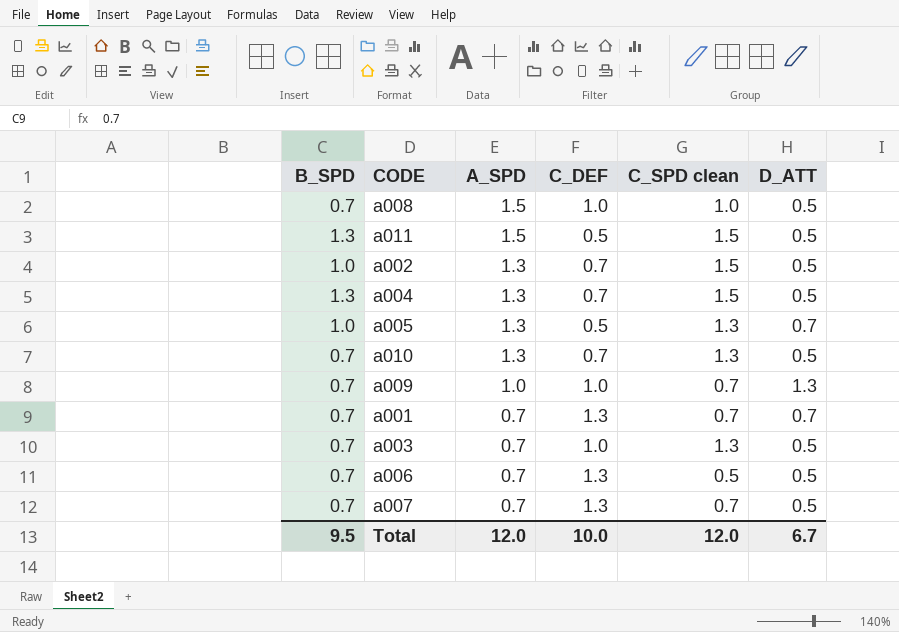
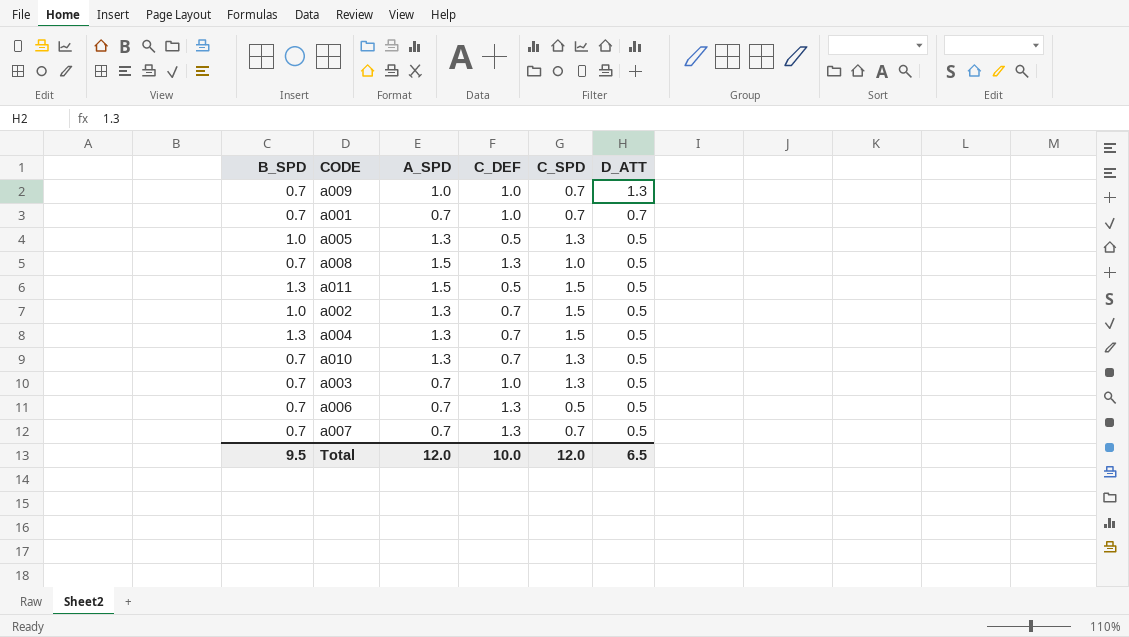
row order: A_SPD descending -> D_ATT descending
column name: C_SPD clean -> C_SPD
a001 | C_DEF: 1.3 -> 1.0
a005 | D_ATT: 0.7 -> 0.5
a008 | C_DEF: 1.0 -> 1.3
Total | D_ATT: 6.7 -> 6.5

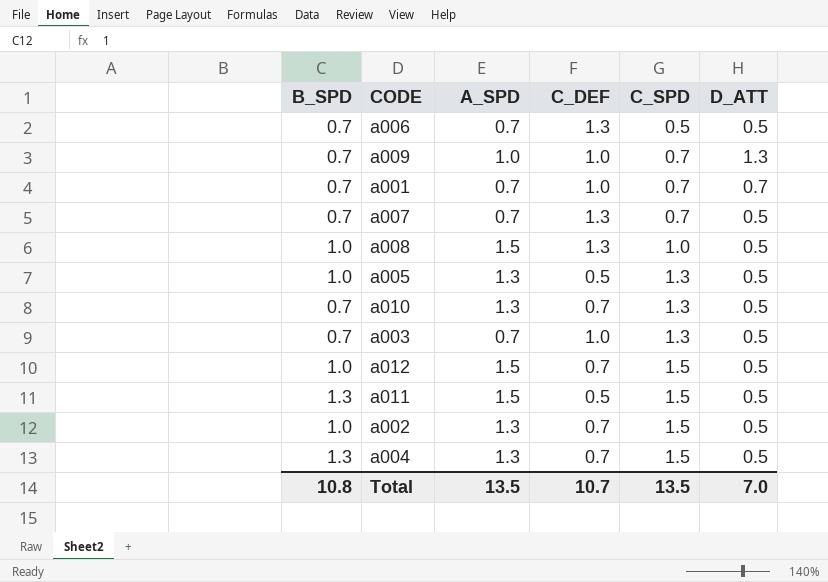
row order: D_ATT descending -> C_SPD ascending
a008 | B_SPD: 0.7 -> 1.0
row a012: none -> 1.0 | 1.5 | 0.7 | 1.5 | 0.5
Total | B_SPD: 9.5 -> 10.8
Total | A_SPD: 12.0 -> 13.5
Total | C_DEF: 10.0 -> 10.7
Total | C_SPD: 12.0 -> 13.5
Total | D_ATT: 6.5 -> 7.0

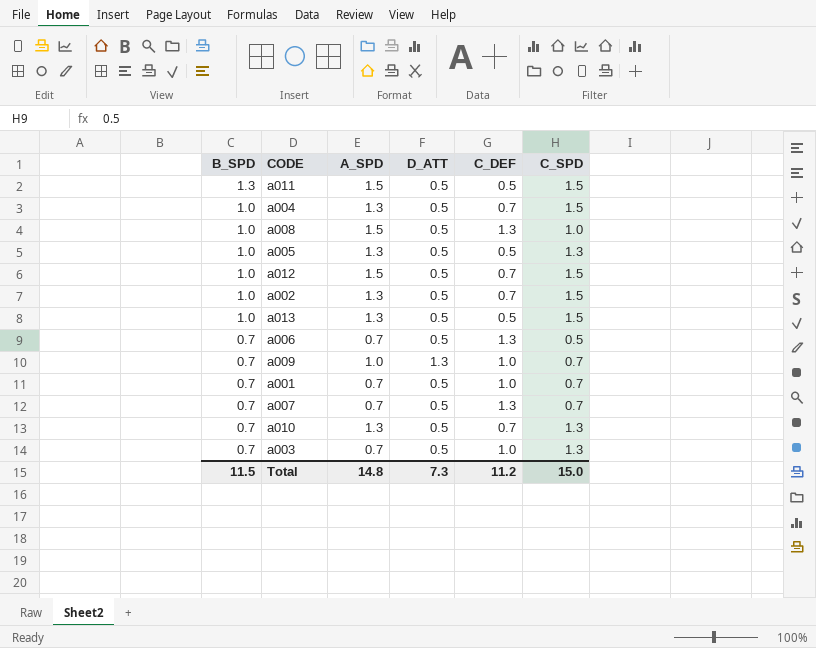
row order: C_SPD ascending -> B_SPD descending
column D_ATT | position: 6 -> 4
a004 | B_SPD: 1.3 -> 1.0
row a013: none -> 1.0 | 1.3 | 0.5 | 0.5 | 1.5
a001 | D_ATT: 0.7 -> 0.5
Total | B_SPD: 10.8 -> 11.5
Total | A_SPD: 13.5 -> 14.8
Total | D_ATT: 7.0 -> 7.3
Total | C_DEF: 10.7 -> 11.2
Total | C_SPD: 13.5 -> 15.0

